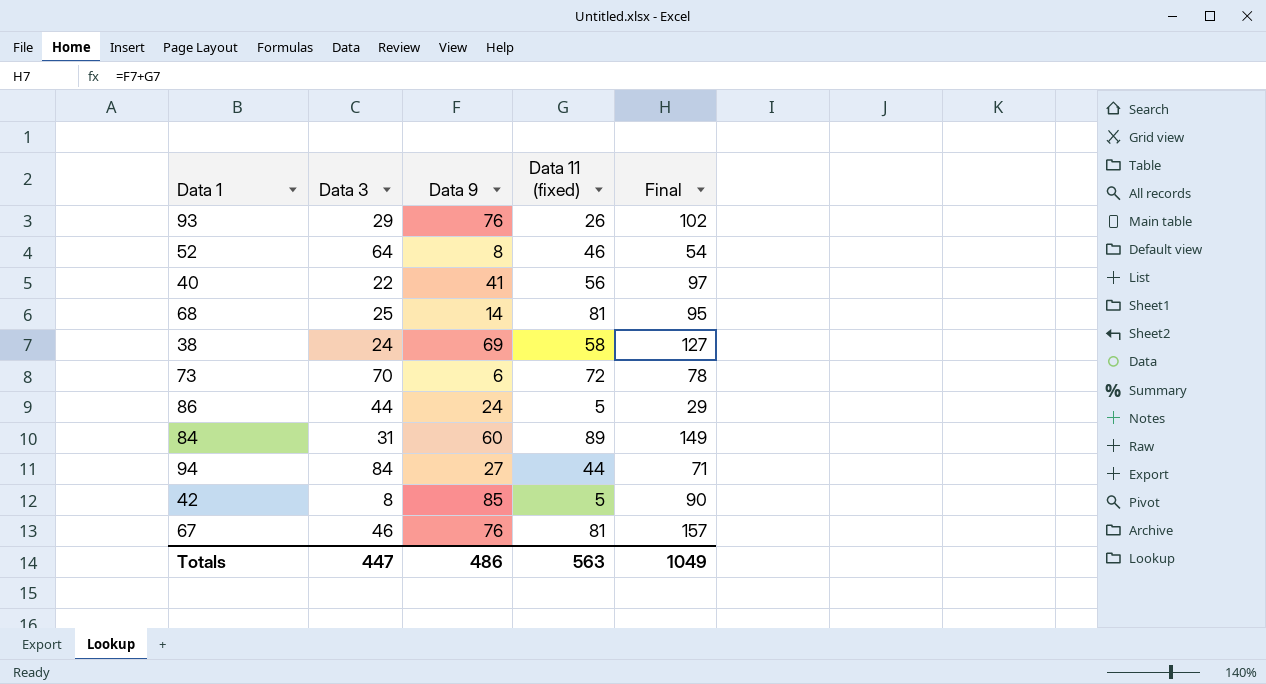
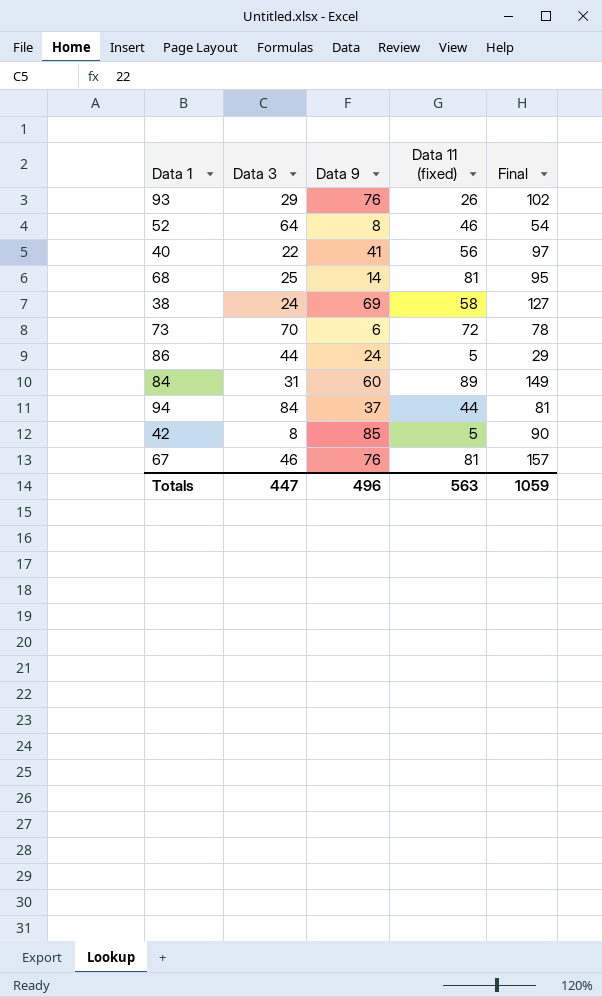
94 | Data 9: 27 -> 37
94 | Final: 71 -> 81
Totals | Data 9: 486 -> 496
Totals | Final: 1049 -> 1059

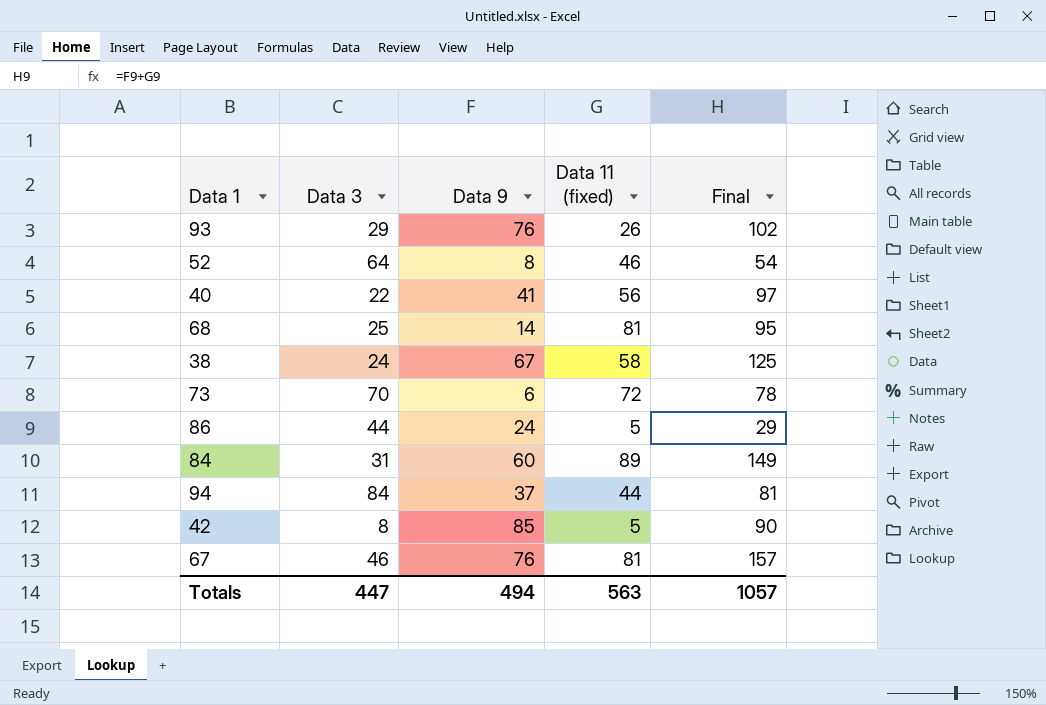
38 | Data 9: 69 -> 67
38 | Final: 127 -> 125
Totals | Data 9: 496 -> 494
Totals | Final: 1059 -> 1057

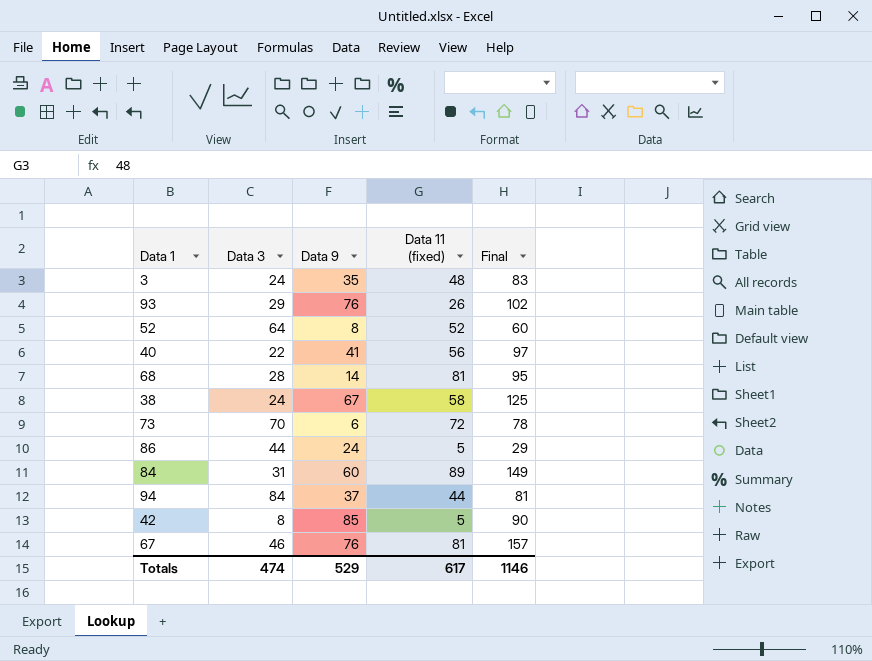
row 3: none -> 24 | 35 | 48 | 83
52 | Data 11 (fixed): 46 -> 52
52 | Final: 54 -> 60
68 | Data 3: 25 -> 28
Totals | Data 3: 447 -> 474
Totals | Data 9: 494 -> 529
Totals | Data 11 (fixed): 563 -> 617
Totals | Final: 1057 -> 1146

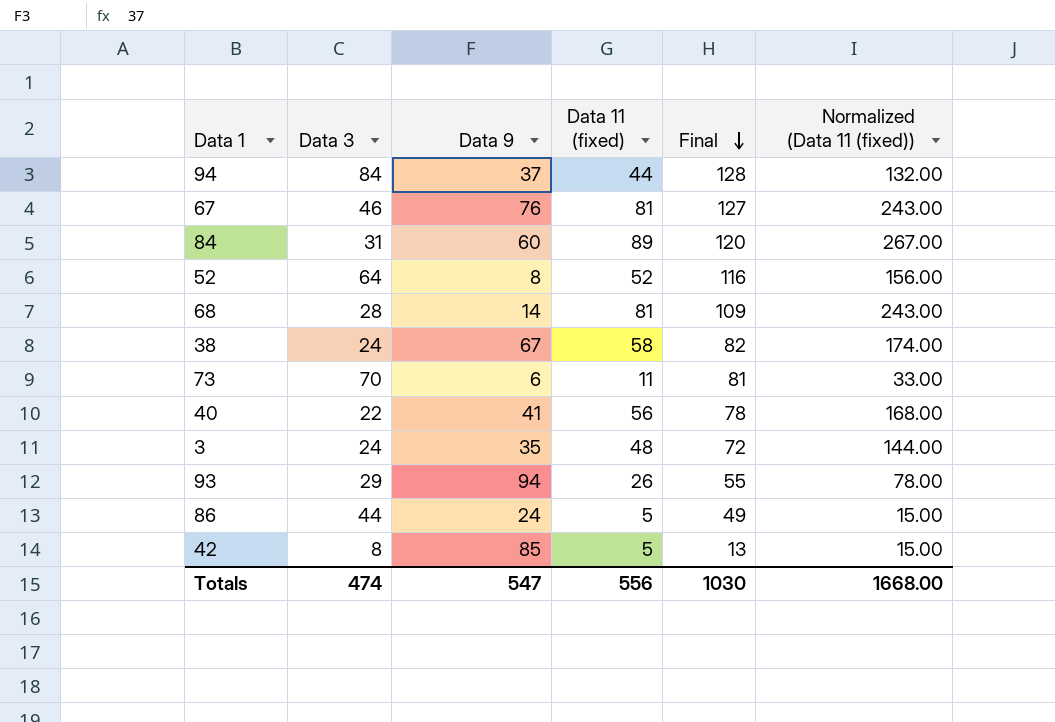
row order: none -> Final descending
column Final | formula: [Data 9] + [Data 11 (fixed)] -> [Data 3] + [Data 11 (fixed)]
column Normalized (Data 11 (fixed)) | formula: none -> [Data 11 (fixed)] * 3
73 | Data 11 (fixed): 72 -> 11
93 | Data 9: 76 -> 94
Totals | Data 9: 529 -> 547
Totals | Data 11 (fixed): 617 -> 556
Totals | Final: 1146 -> 1030

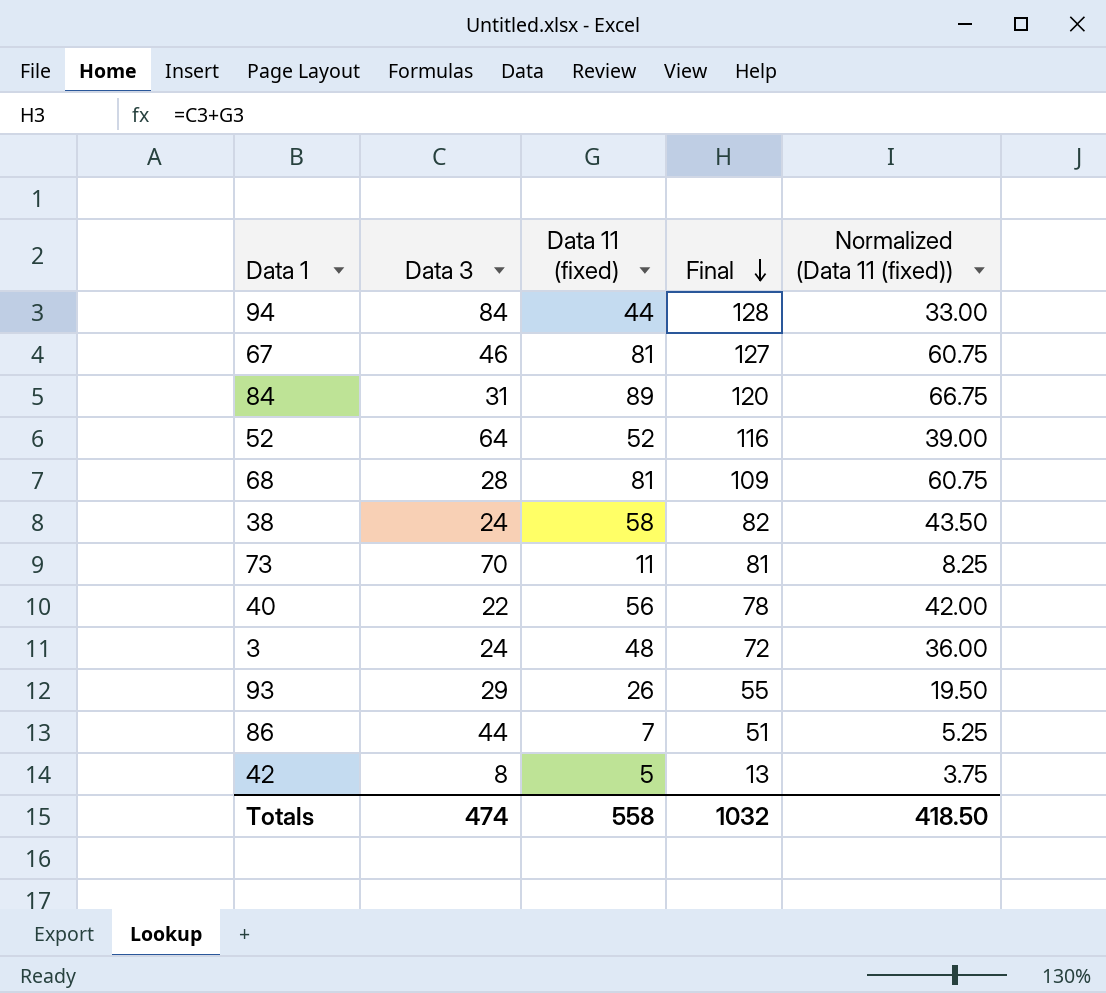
column Data 9 | position: 3 -> none
column Normalized (Data 11 (fixed)) | formula: [Data 11 (fixed)] * 3 -> [Data 11 (fixed)] * 0.75
86 | Data 11 (fixed): 5 -> 7
86 | Final: 49 -> 51
Totals | Data 11 (fixed): 556 -> 558
Totals | Final: 1030 -> 1032
Totals | Normalized (Data 11 (fixed)): 1668.00 -> 418.50

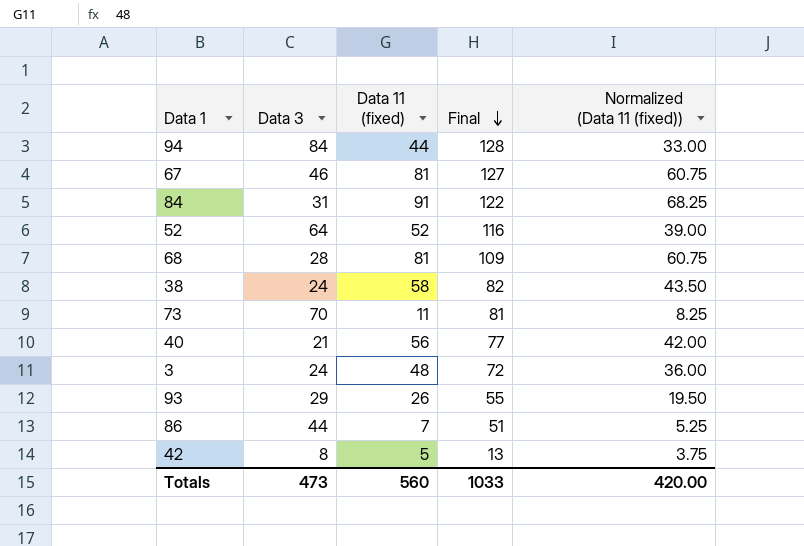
84 | Data 11 (fixed): 89 -> 91
84 | Final: 120 -> 122
84 | Normalized (Data 11 (fixed)): 66.75 -> 68.25
40 | Data 3: 22 -> 21
40 | Final: 78 -> 77
Totals | Data 3: 474 -> 473
Totals | Data 11 (fixed): 558 -> 560
Totals | Final: 1032 -> 1033
Totals | Normalized (Data 11 (fixed)): 418.50 -> 420.00

